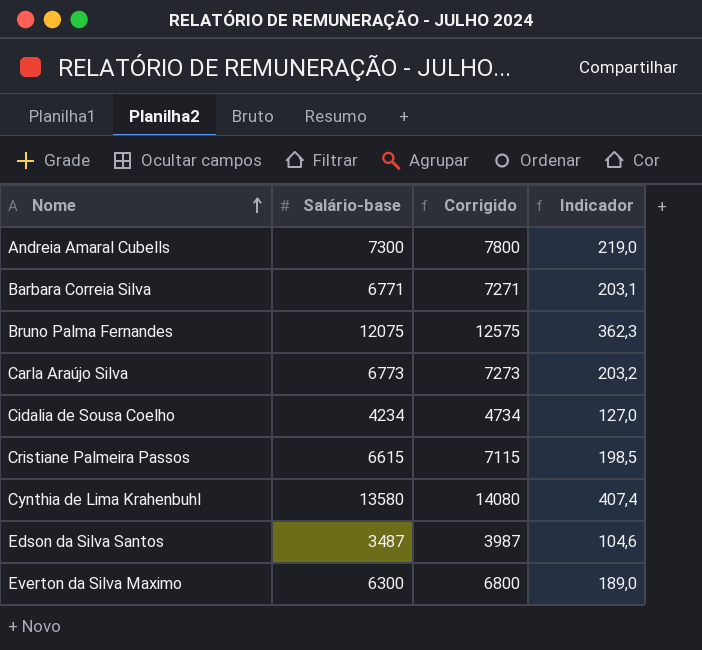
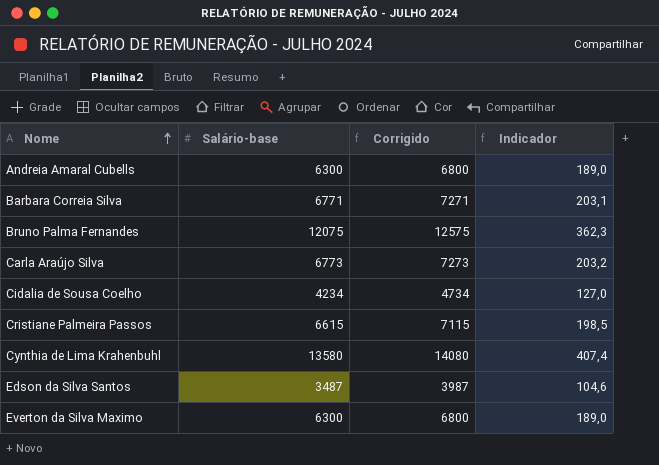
Andreia Amaral Cubells | Salário-base: 7300 -> 6300
Andreia Amaral Cubells | Corrigido: 7800 -> 6800
Andreia Amaral Cubells | Indicador: 219,0 -> 189,0

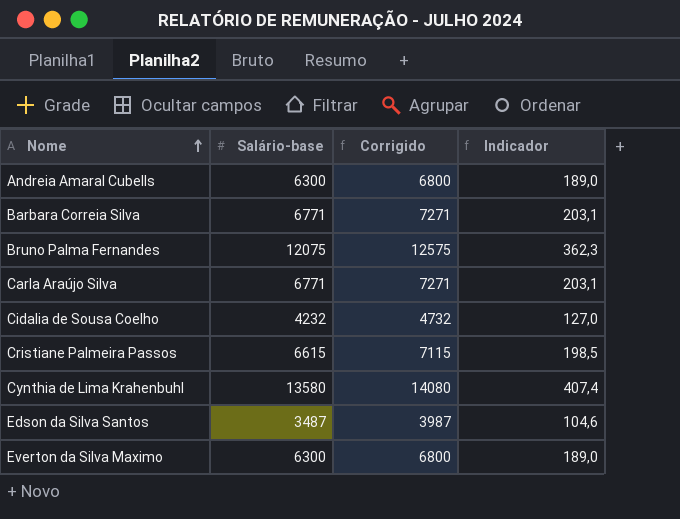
Carla Araújo Silva | Salário-base: 6773 -> 6771
Carla Araújo Silva | Corrigido: 7273 -> 7271
Carla Araújo Silva | Indicador: 203,2 -> 203,1
Cidalia de Sousa Coelho | Salário-base: 4234 -> 4232
Cidalia de Sousa Coelho | Corrigido: 4734 -> 4732

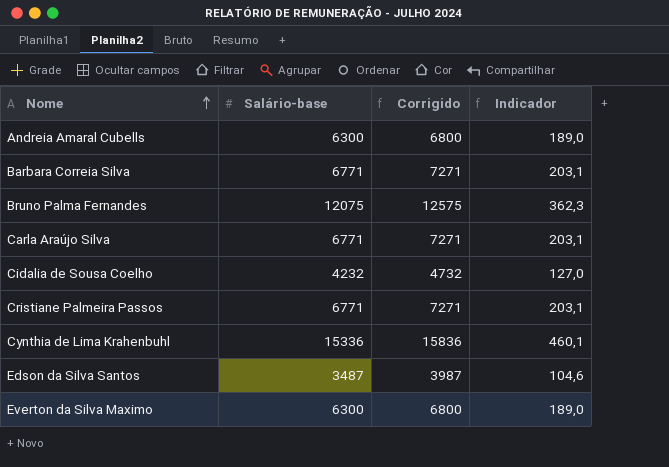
Cristiane Palmeira Passos | Salário-base: 6615 -> 6771
Cristiane Palmeira Passos | Corrigido: 7115 -> 7271
Cristiane Palmeira Passos | Indicador: 198,5 -> 203,1
Cynthia de Lima Krahenbuhl | Salário-base: 13580 -> 15336
Cynthia de Lima Krahenbuhl | Corrigido: 14080 -> 15836
Cynthia de Lima Krahenbuhl | Indicador: 407,4 -> 460,1

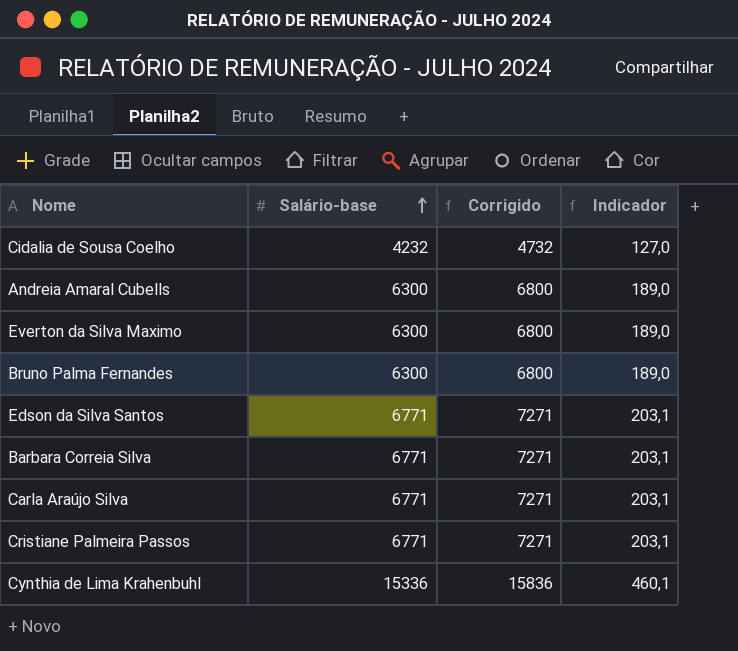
row order: Nome ascending -> Salário-base ascending
Bruno Palma Fernandes | Salário-base: 12075 -> 6300
Bruno Palma Fernandes | Corrigido: 12575 -> 6800
Bruno Palma Fernandes | Indicador: 362,3 -> 189,0
Edson da Silva Santos | Salário-base: 3487 -> 6771
Edson da Silva Santos | Corrigido: 3987 -> 7271
Edson da Silva Santos | Indicador: 104,6 -> 203,1

